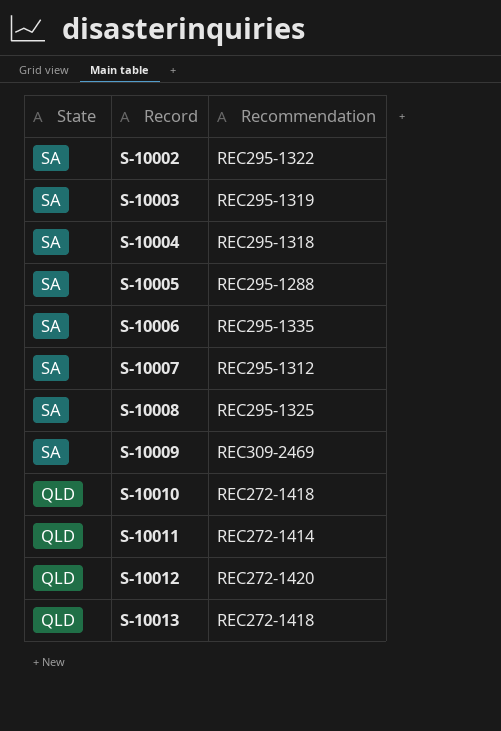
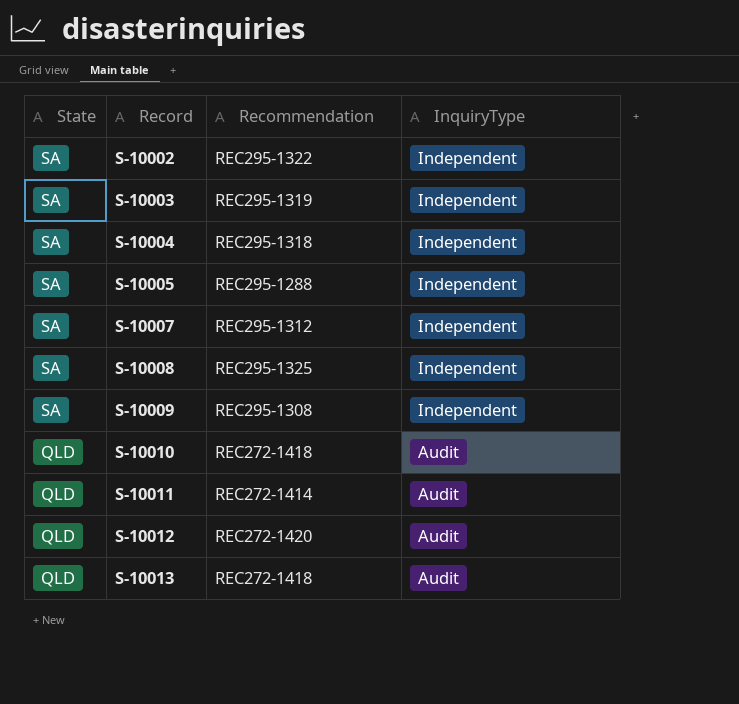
column InquiryType | position: none -> 4
row S-10006: SA | REC295-1335 -> none
S-10009 | Recommendation: REC309-2469 -> REC295-1308

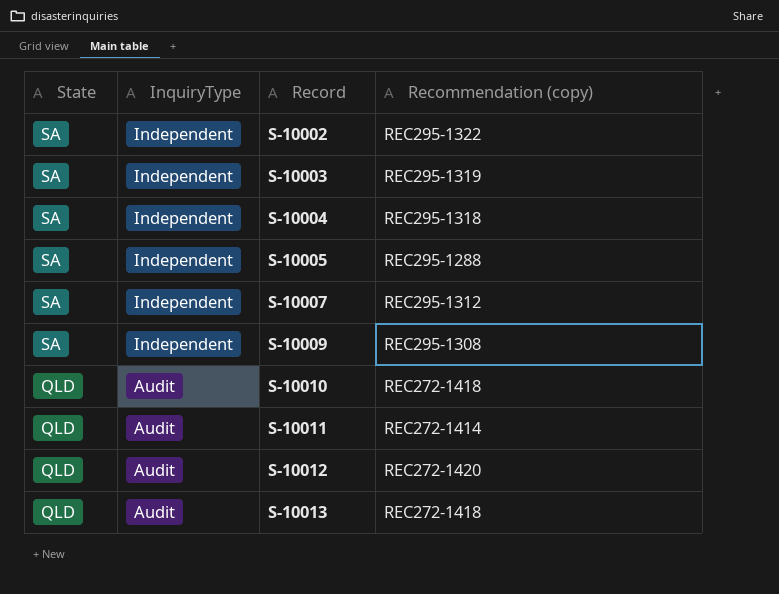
column InquiryType | position: 4 -> 2
column name: Recommendation -> Recommendation (copy)
row S-10008: SA | REC295-1325 | Independent -> none

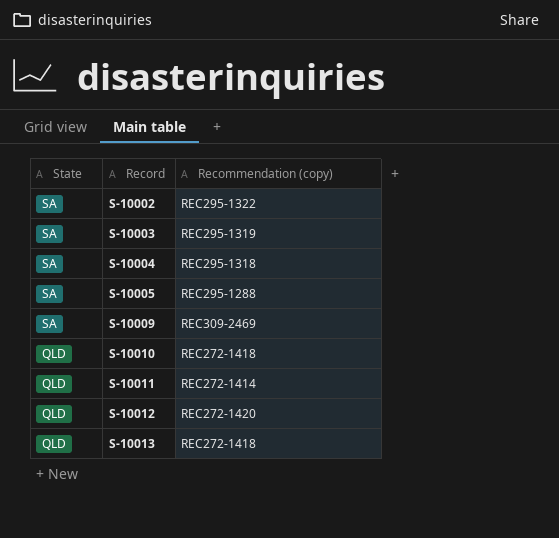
column InquiryType | position: 2 -> none
row S-10007: SA | Independent | REC295-1312 -> none
S-10009 | Recommendation (copy): REC295-1308 -> REC309-2469

